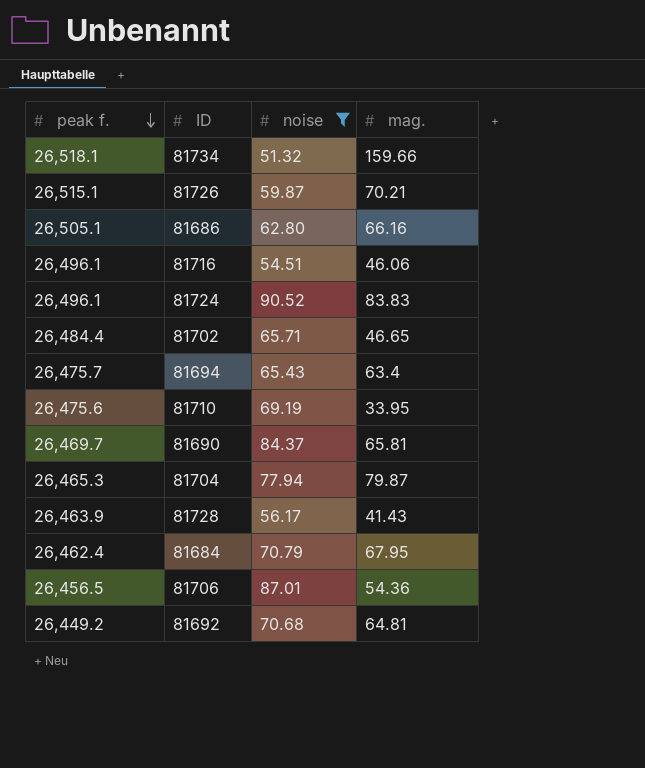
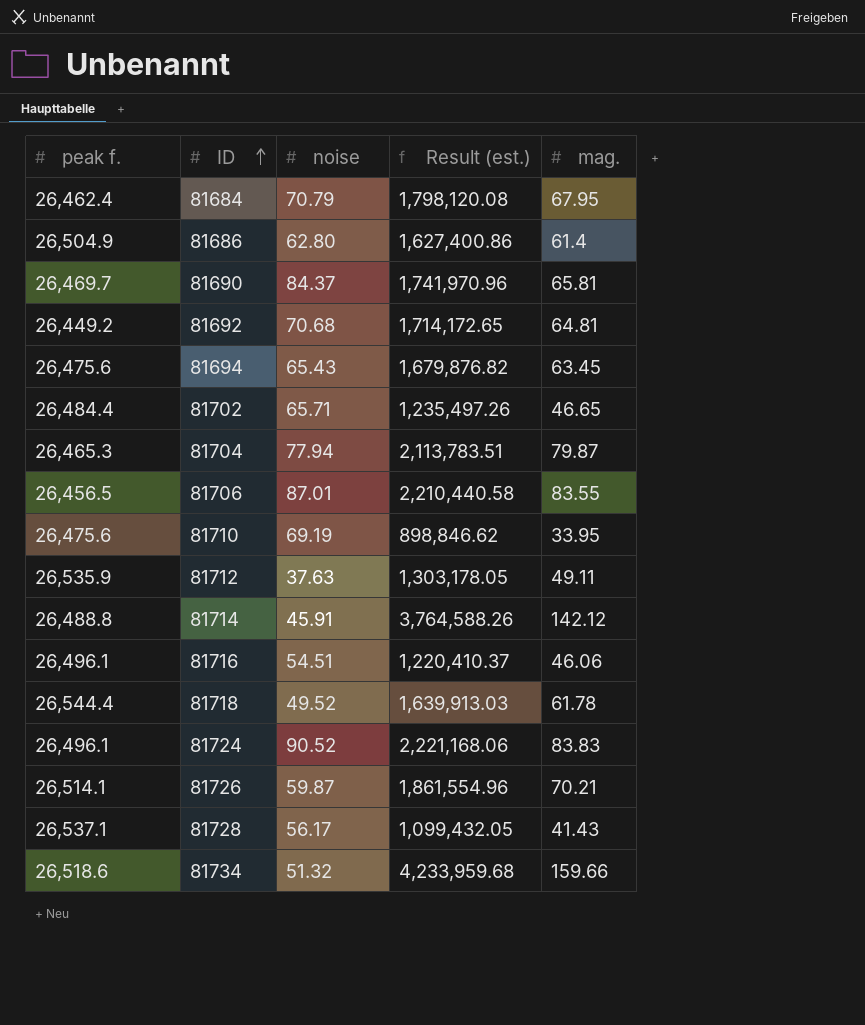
filter: noise >= 51.32 -> none
row order: peak f. descending -> ID ascending
column Result (est.) | formula: none -> [peak f.] * [mag.]
81686 | peak f.: 26,505.1 -> 26,504.9
81686 | mag.: 66.16 -> 61.4
81694 | peak f.: 26,475.7 -> 26,475.6
81694 | mag.: 63.4 -> 63.45
81706 | mag.: 54.36 -> 83.55
81726 | peak f.: 26,515.1 -> 26,514.1
81728 | peak f.: 26,463.9 -> 26,537.1
81734 | peak f.: 26,518.1 -> 26,518.6

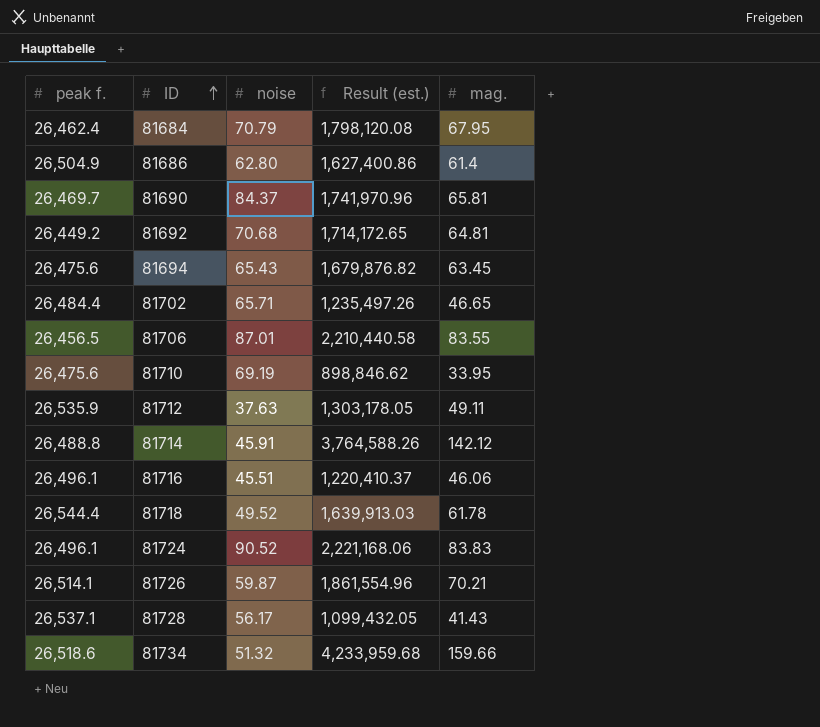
row 81704: 26,465.3 | 77.94 | 2,113,783.51 | 79.87 -> none
81716 | noise: 54.51 -> 45.51

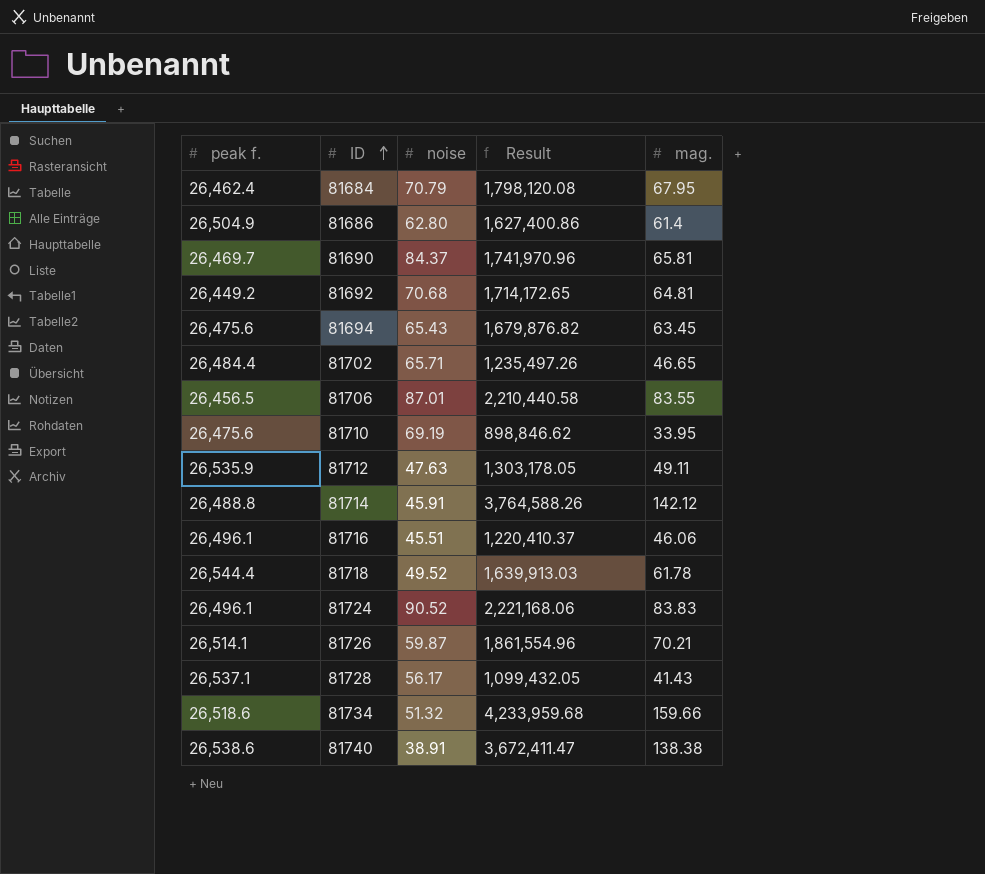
column name: Result (est.) -> Result
81712 | noise: 37.63 -> 47.63
row 81740: none -> 26,538.6 | 38.91 | 3,672,411.47 | 138.38

